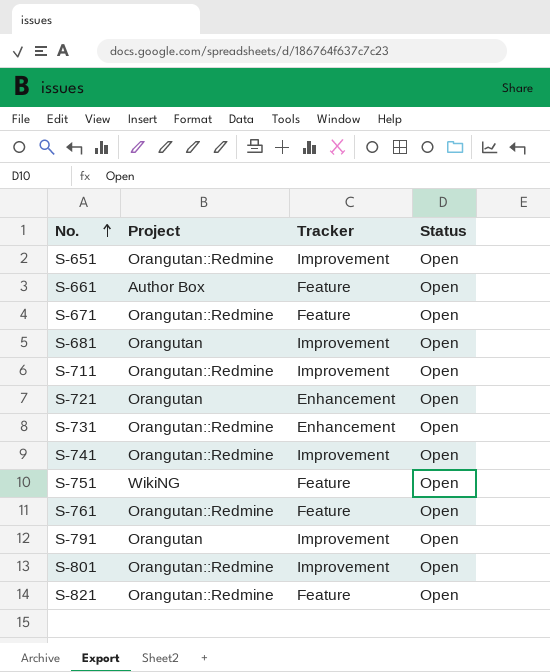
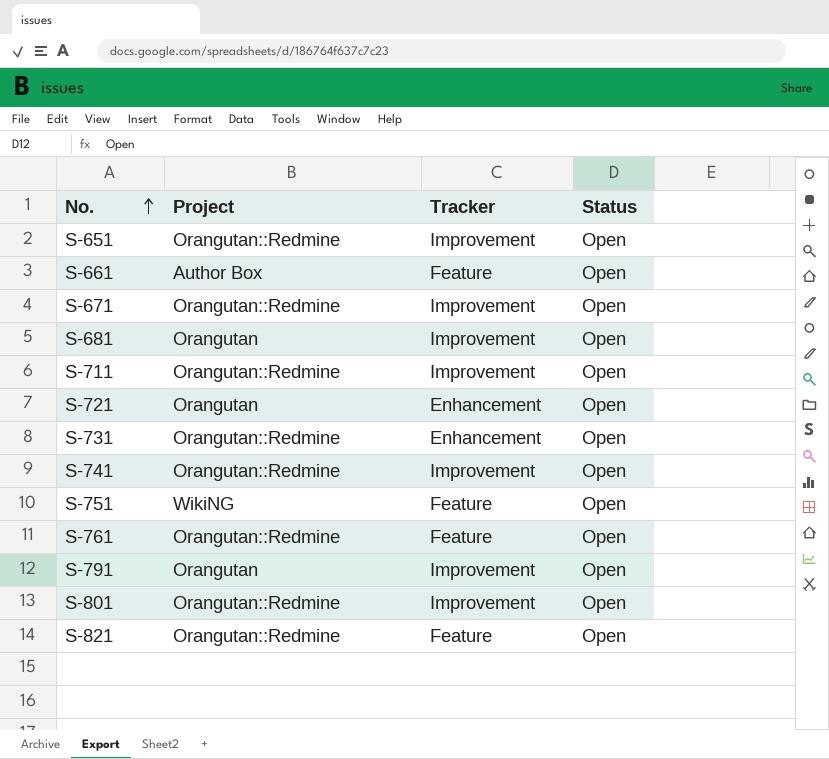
S-671 | Tracker: Feature -> Improvement

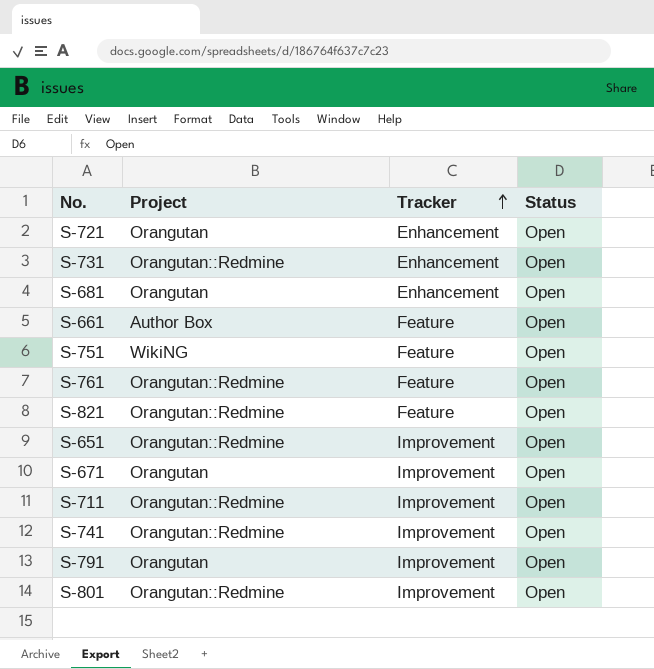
row order: No. ascending -> Tracker ascending
S-681 | Tracker: Improvement -> Enhancement
S-671 | Project: Orangutan::Redmine -> Orangutan

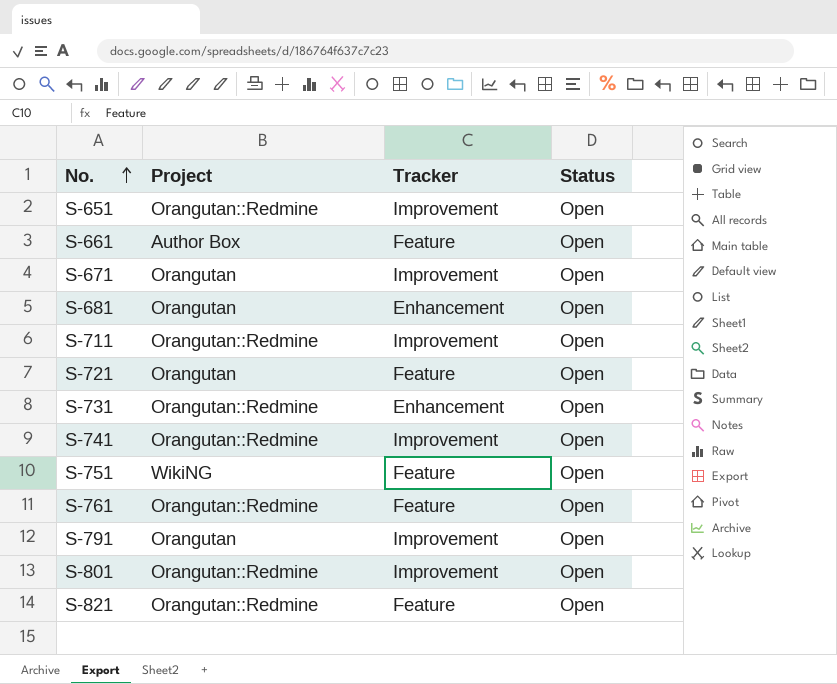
row order: Tracker ascending -> No. ascending
S-721 | Tracker: Enhancement -> Feature

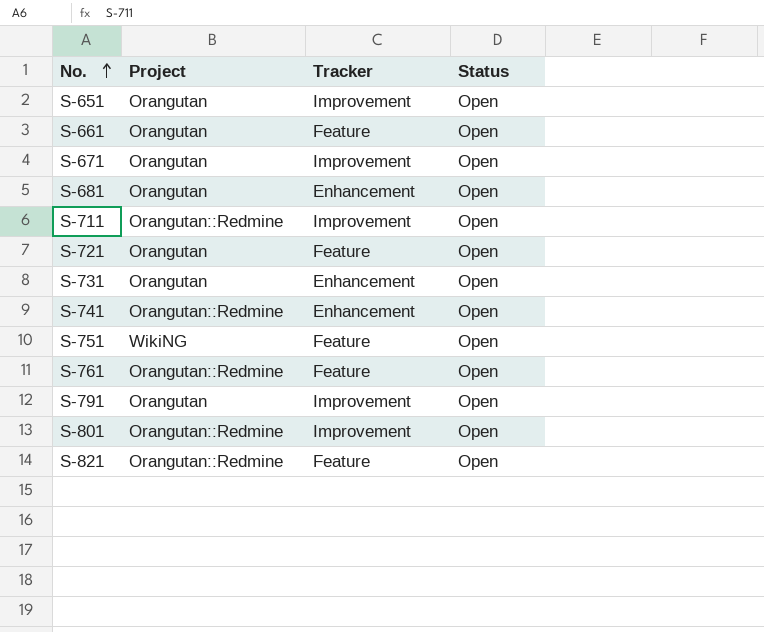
S-651 | Project: Orangutan::Redmine -> Orangutan
S-661 | Project: Author Box -> Orangutan
S-731 | Project: Orangutan::Redmine -> Orangutan
S-741 | Tracker: Improvement -> Enhancement

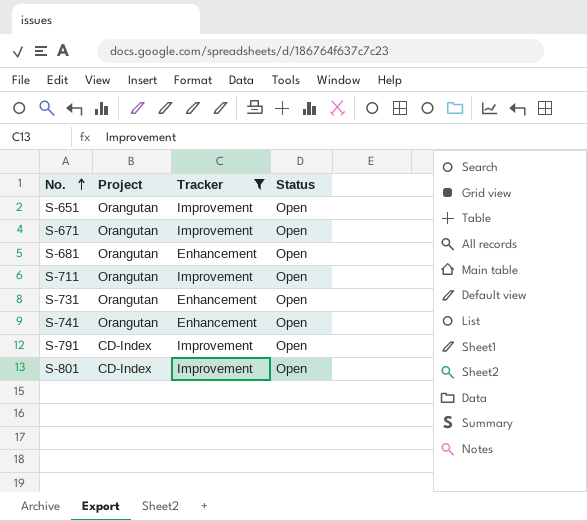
filter: none -> Tracker != Feature
S-711 | Project: Orangutan::Redmine -> Orangutan
S-741 | Project: Orangutan::Redmine -> Orangutan
S-791 | Project: Orangutan -> CD-Index
S-801 | Project: Orangutan::Redmine -> CD-Index

